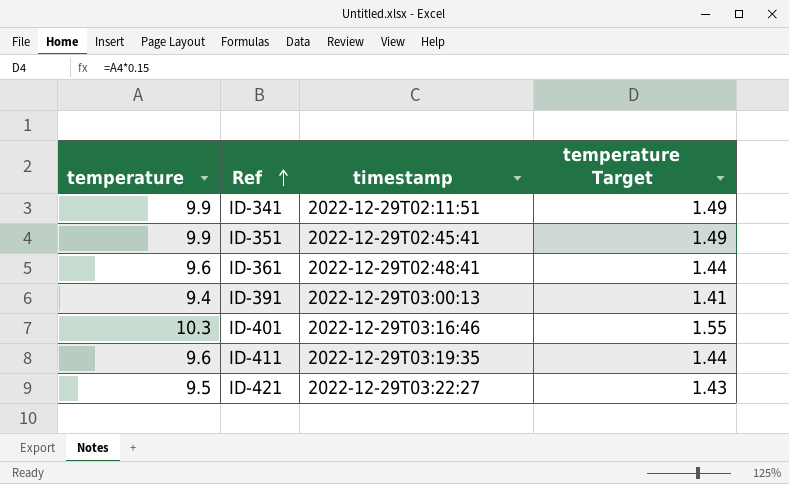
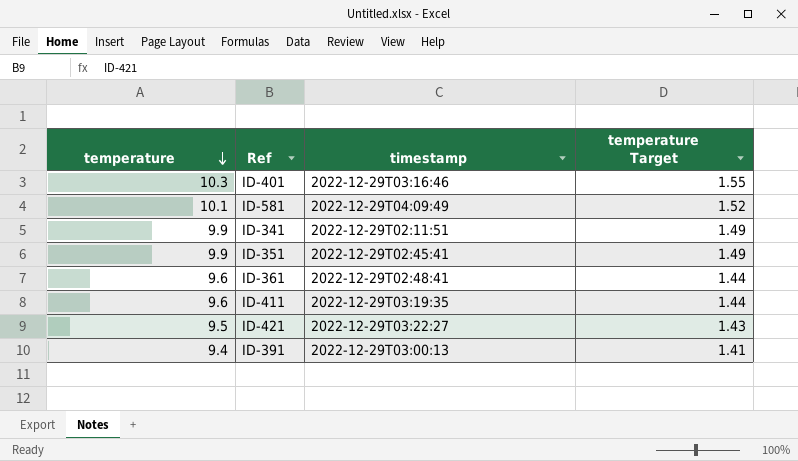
row order: Ref ascending -> temperature descending
row ID-581: none -> 10.1 | 2022-12-29T04:09:49 | 1.52

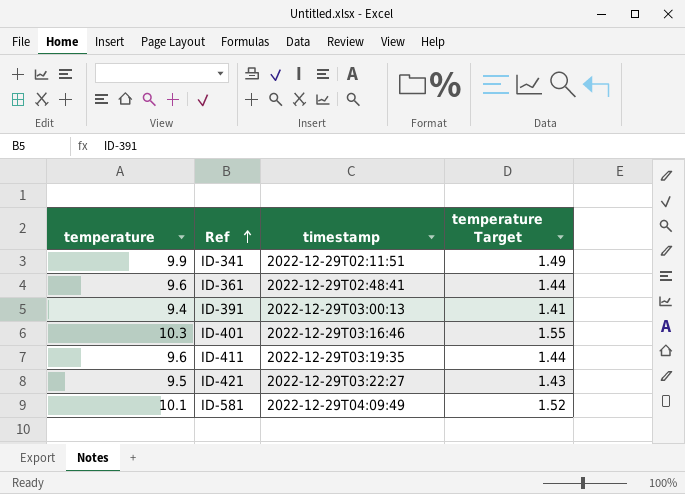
row order: temperature descending -> Ref ascending
row ID-351: 9.9 | 2022-12-29T02:45:41 | 1.49 -> none

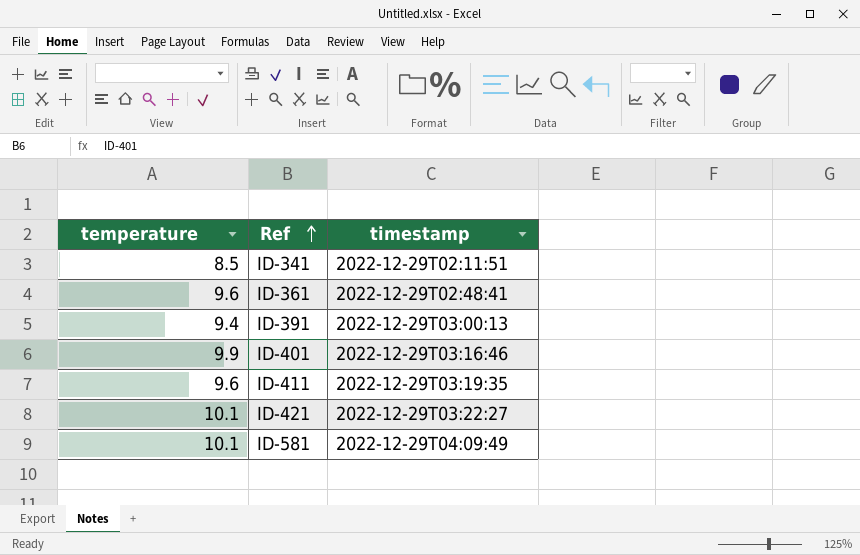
column temperature Target | formula: [temperature] * 0.15 -> none
ID-341 | temperature: 9.9 -> 8.5
ID-401 | temperature: 10.3 -> 9.9
ID-421 | temperature: 9.5 -> 10.1

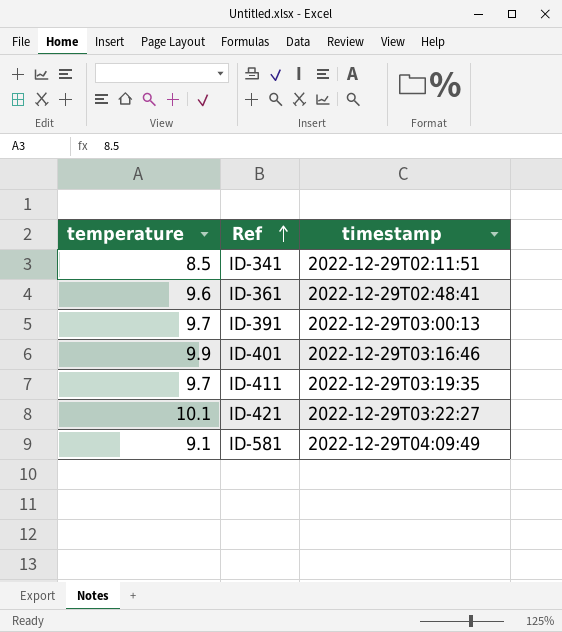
ID-391 | temperature: 9.4 -> 9.7
ID-411 | temperature: 9.6 -> 9.7
ID-581 | temperature: 10.1 -> 9.1

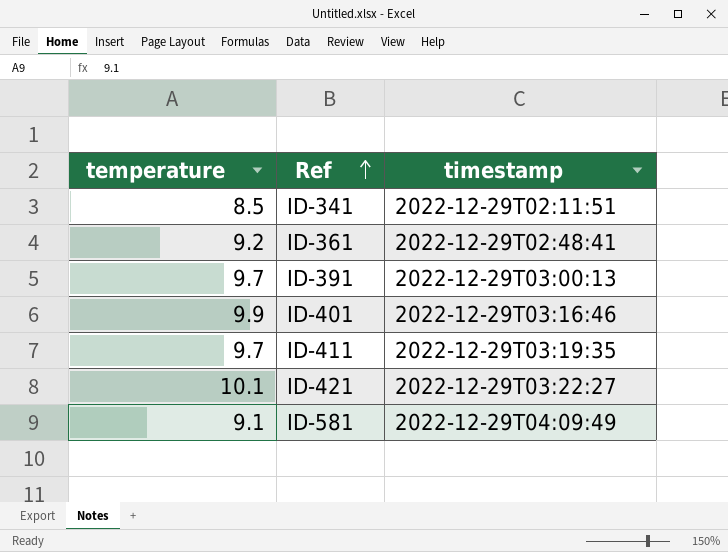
ID-361 | temperature: 9.6 -> 9.2

